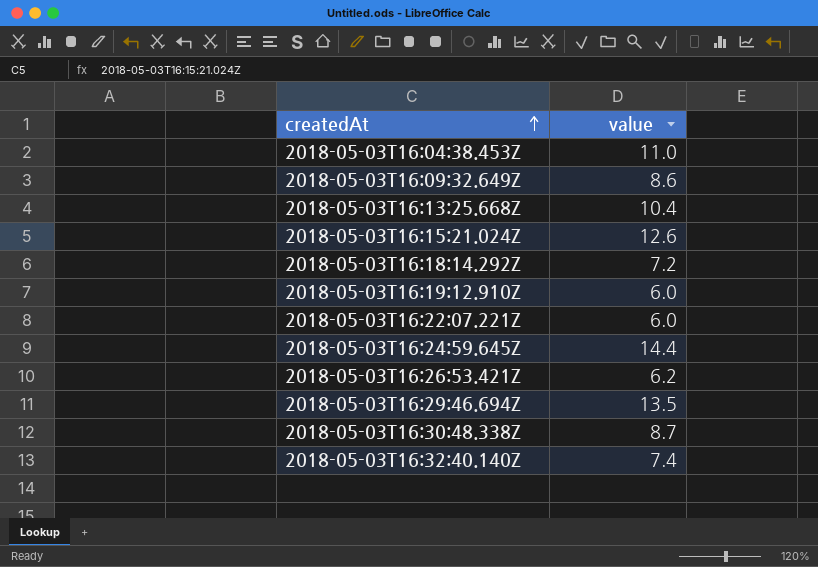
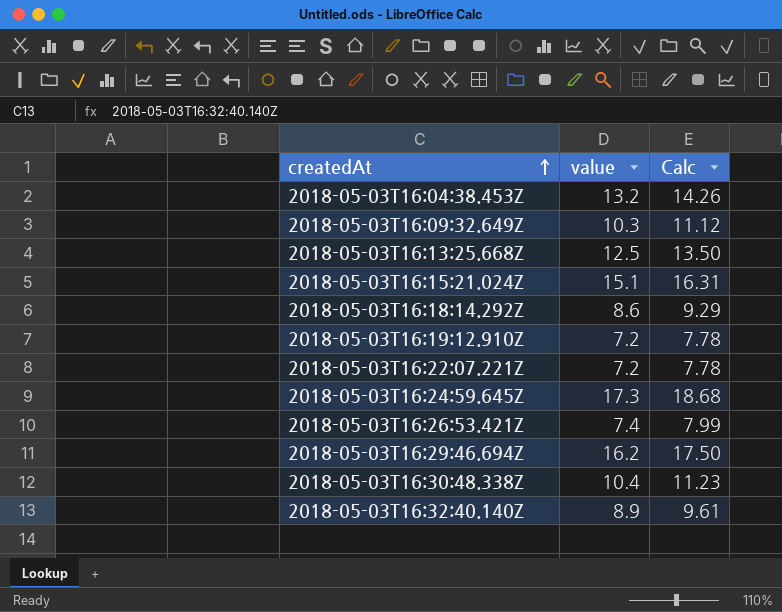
column Calc | formula: none -> [value] * 1.08
2018-05-03T16:04:38.453Z | value: 11.0 -> 13.2
2018-05-03T16:09:32.649Z | value: 8.6 -> 10.3
2018-05-03T16:13:25.668Z | value: 10.4 -> 12.5
2018-05-03T16:15:21.024Z | value: 12.6 -> 15.1
2018-05-03T16:18:14.292Z | value: 7.2 -> 8.6
2018-05-03T16:19:12.910Z | value: 6.0 -> 7.2
2018-05-03T16:22:07.221Z | value: 6.0 -> 7.2
2018-05-03T16:24:59.645Z | value: 14.4 -> 17.3
2018-05-03T16:26:53.421Z | value: 6.2 -> 7.4
2018-05-03T16:29:46.694Z | value: 13.5 -> 16.2
2018-05-03T16:30:48.338Z | value: 8.7 -> 10.4
2018-05-03T16:32:40.140Z | value: 7.4 -> 8.9

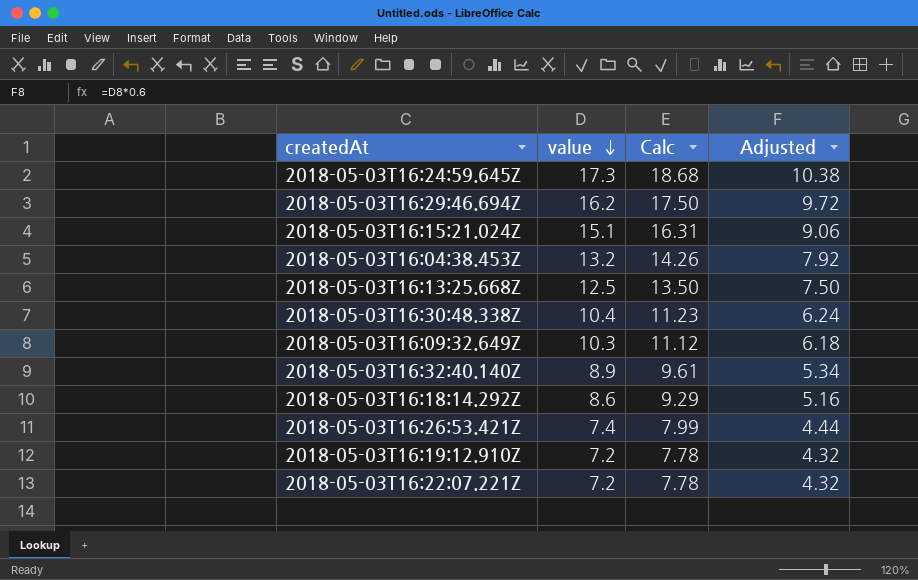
row order: createdAt ascending -> value descending
column Adjusted | formula: none -> [value] * 0.6

